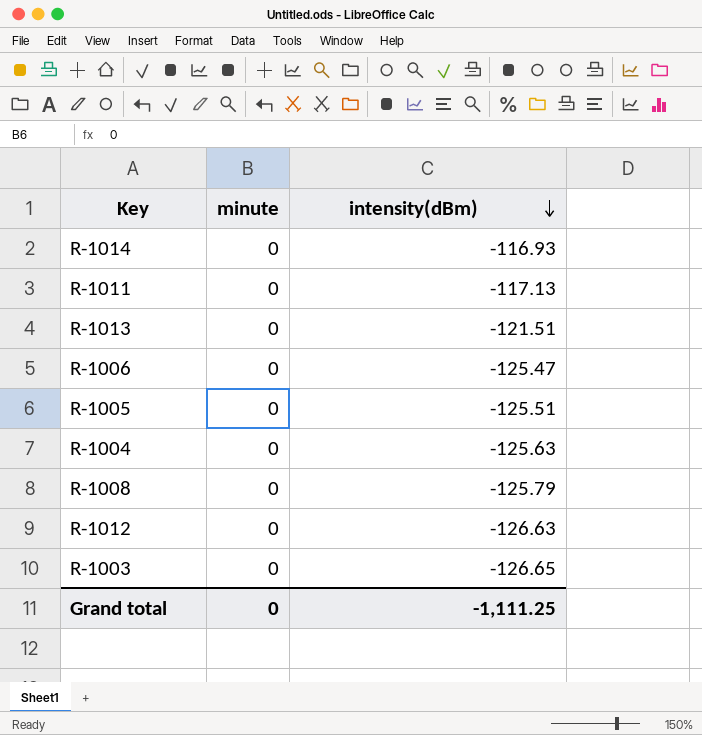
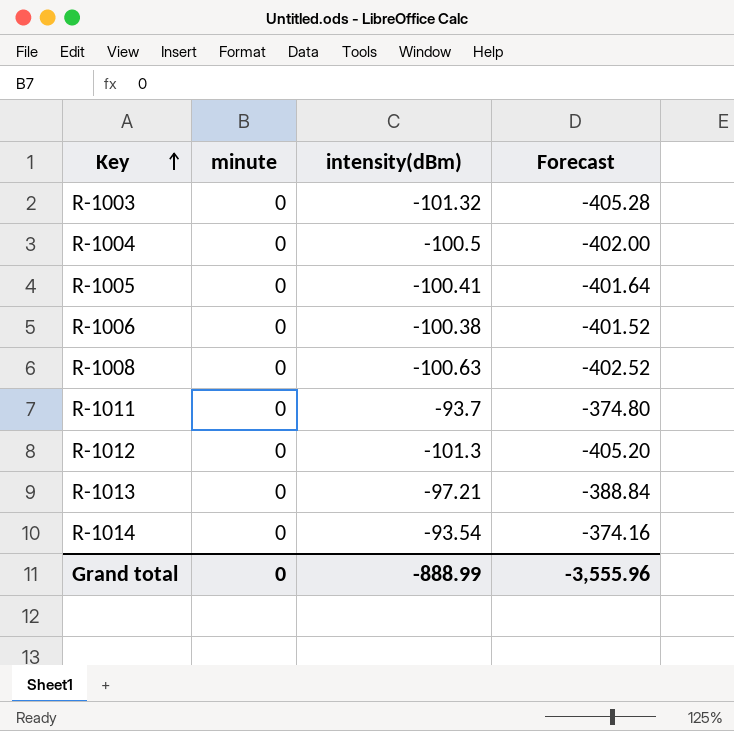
row order: intensity(dBm) descending -> Key ascending
column Forecast | formula: none -> [intensity(dBm)] * 4
R-1003 | intensity(dBm): -126.65 -> -101.32
R-1004 | intensity(dBm): -125.63 -> -100.5
R-1005 | intensity(dBm): -125.51 -> -100.41
R-1006 | intensity(dBm): -125.47 -> -100.38
R-1008 | intensity(dBm): -125.79 -> -100.63
R-1011 | intensity(dBm): -117.13 -> -93.7
R-1012 | intensity(dBm): -126.63 -> -101.3
R-1013 | intensity(dBm): -121.51 -> -97.21
R-1014 | intensity(dBm): -116.93 -> -93.54
Grand total | intensity(dBm): -1,111.25 -> -888.99

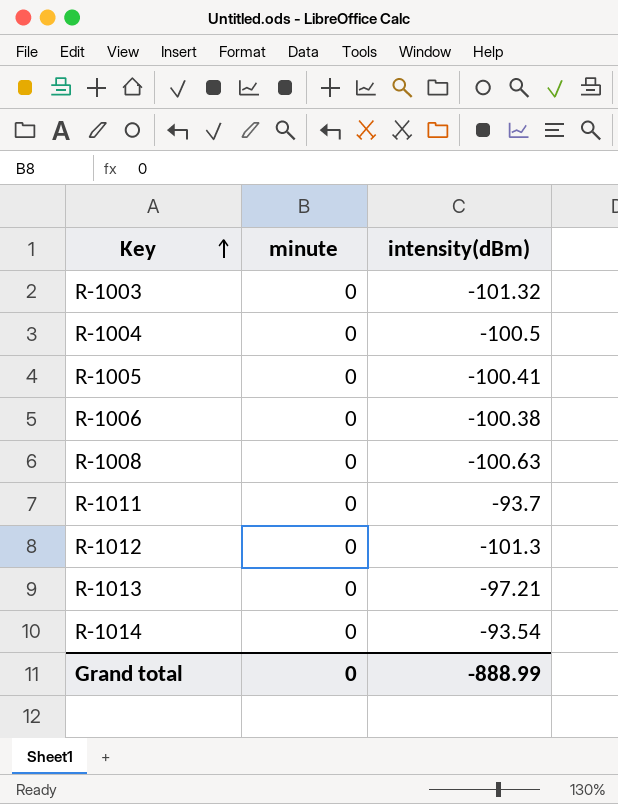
column Forecast | formula: [intensity(dBm)] * 4 -> none

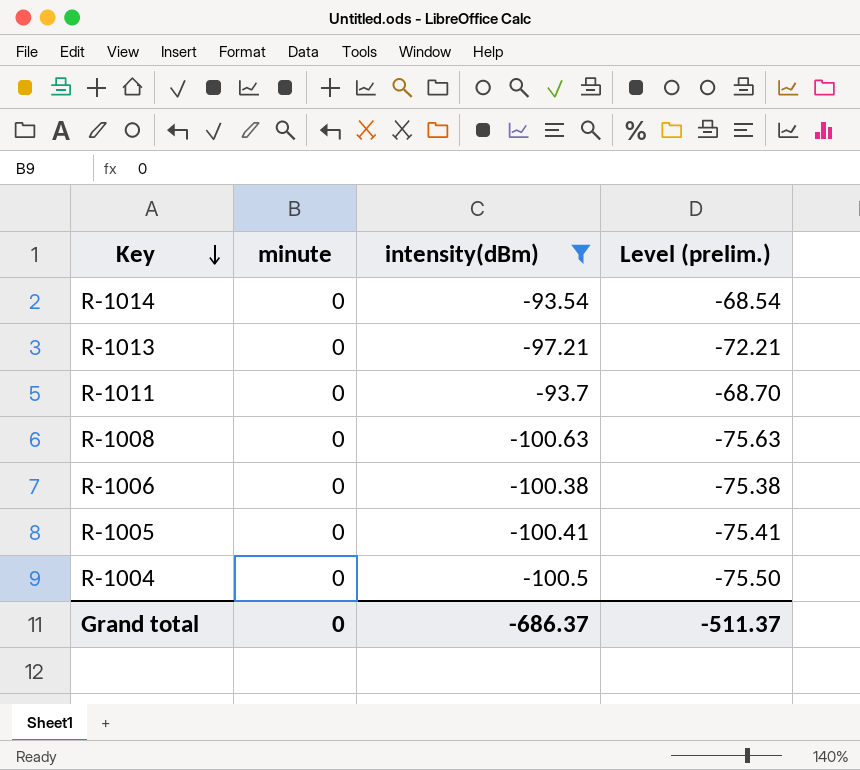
filter: none -> intensity(dBm) >= -100.63
row order: Key ascending -> Key descending
column Level (prelim.) | formula: none -> [intensity(dBm)] + 25
Grand total | intensity(dBm): -888.99 -> -686.37

